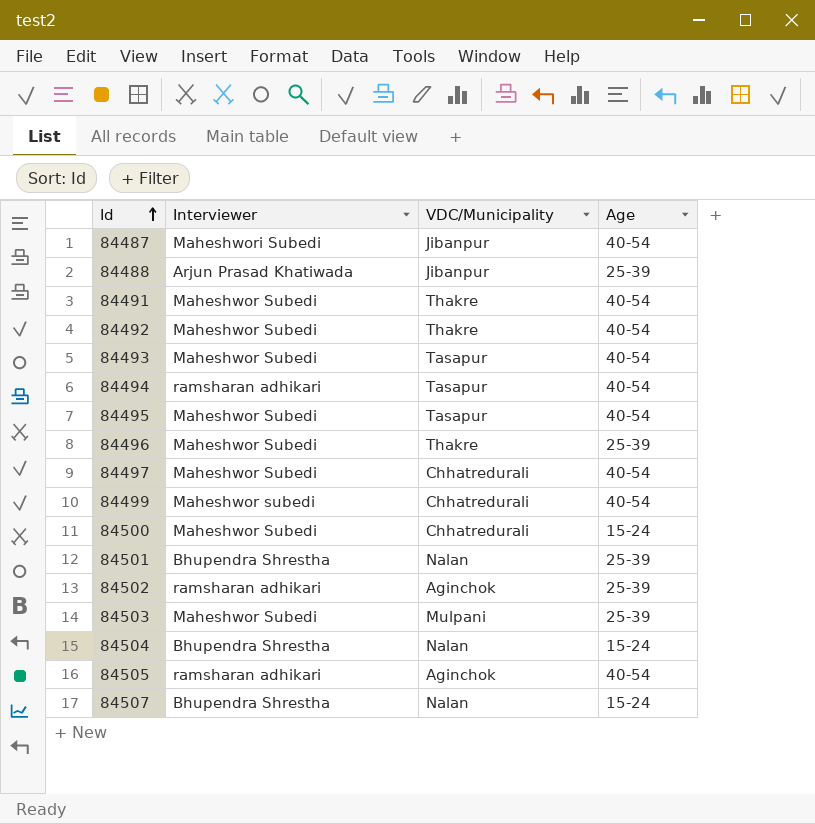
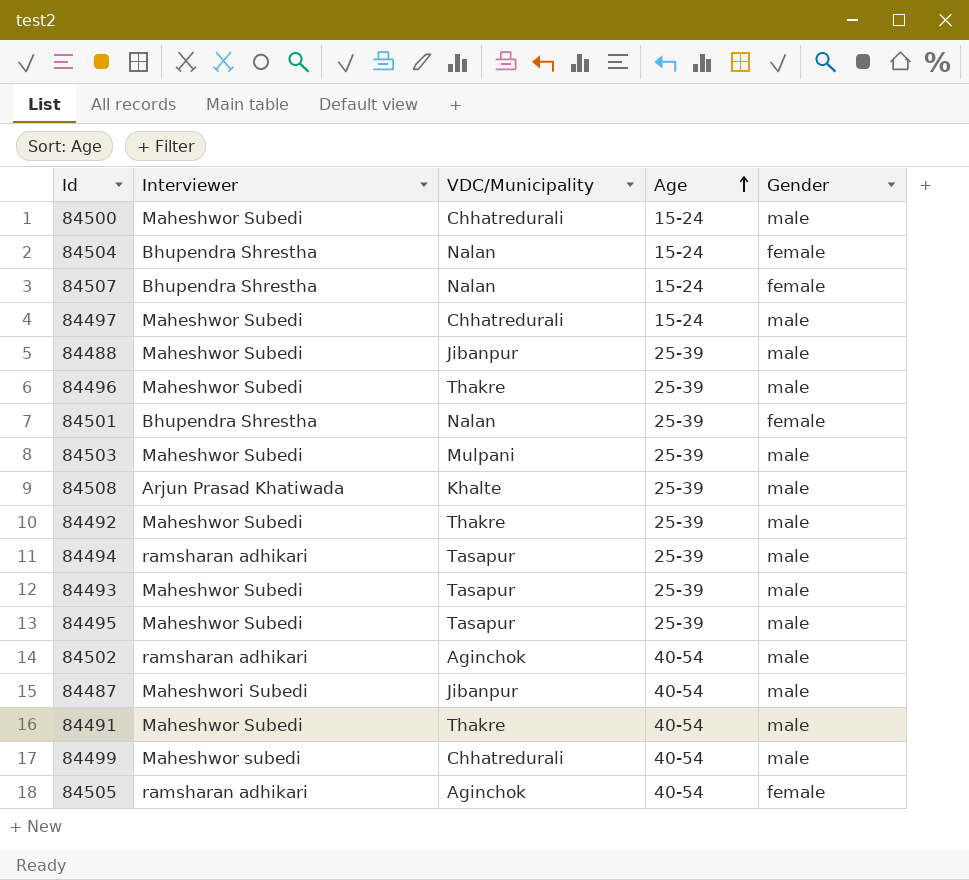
row order: Id ascending -> Age ascending
column Gender | position: none -> 5
84497 | Age: 40-54 -> 15-24
84488 | Interviewer: Arjun Prasad Khatiwada -> Maheshwor Subedi
row 84508: none -> Arjun Prasad Khatiwada | Khalte | 25-39 | male
84492 | Age: 40-54 -> 25-39
84494 | Age: 40-54 -> 25-39
84493 | Age: 40-54 -> 25-39
84495 | Age: 40-54 -> 25-39
84502 | Age: 25-39 -> 40-54

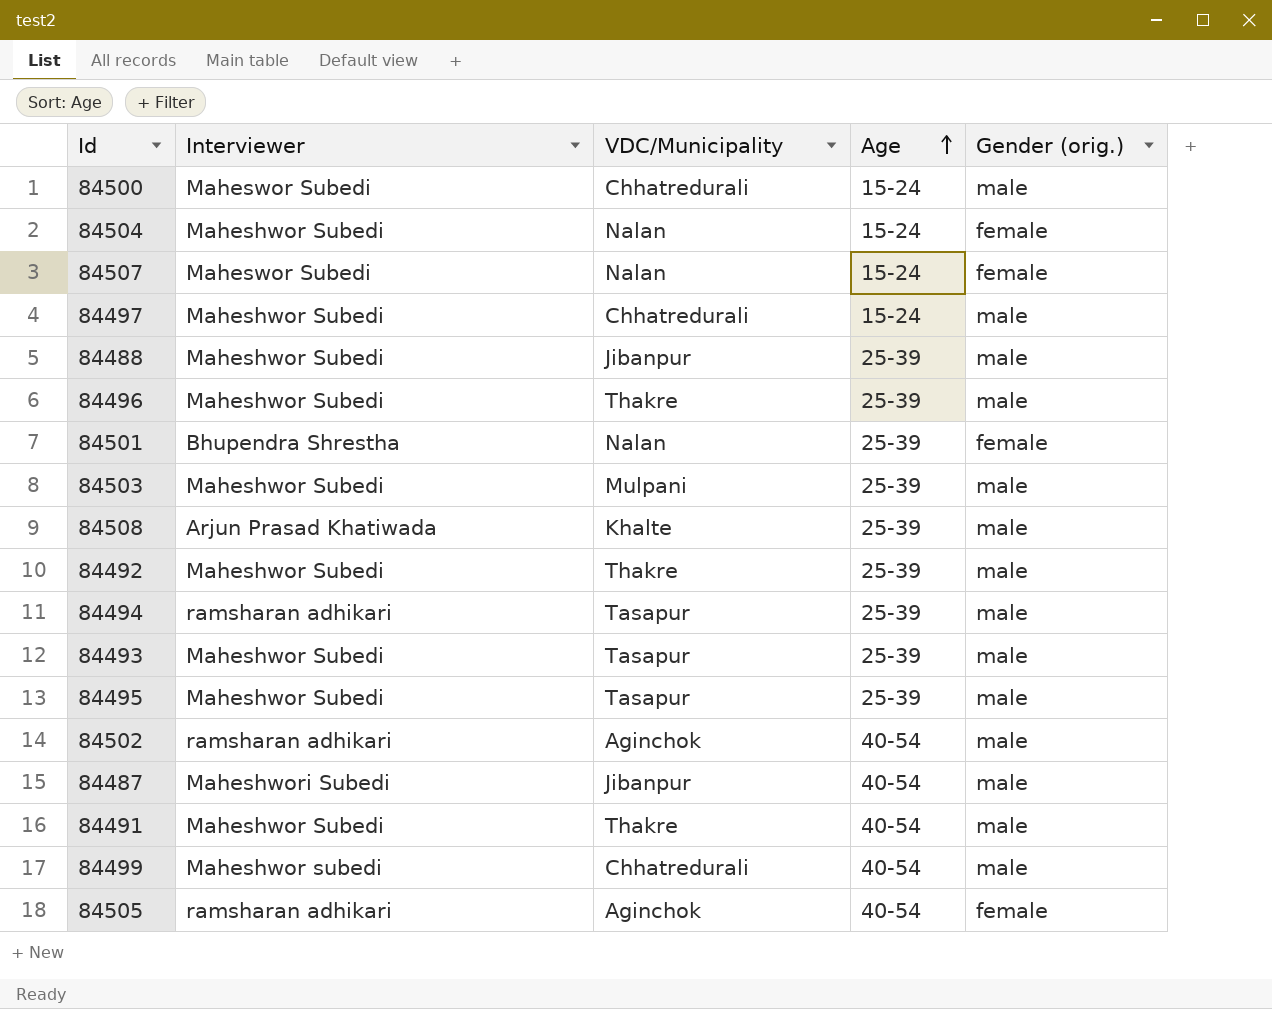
column name: Gender -> Gender (orig.)
84500 | Interviewer: Maheshwor Subedi -> Maheswor Subedi
84504 | Interviewer: Bhupendra Shrestha -> Maheshwor Subedi
84507 | Interviewer: Bhupendra Shrestha -> Maheswor Subedi

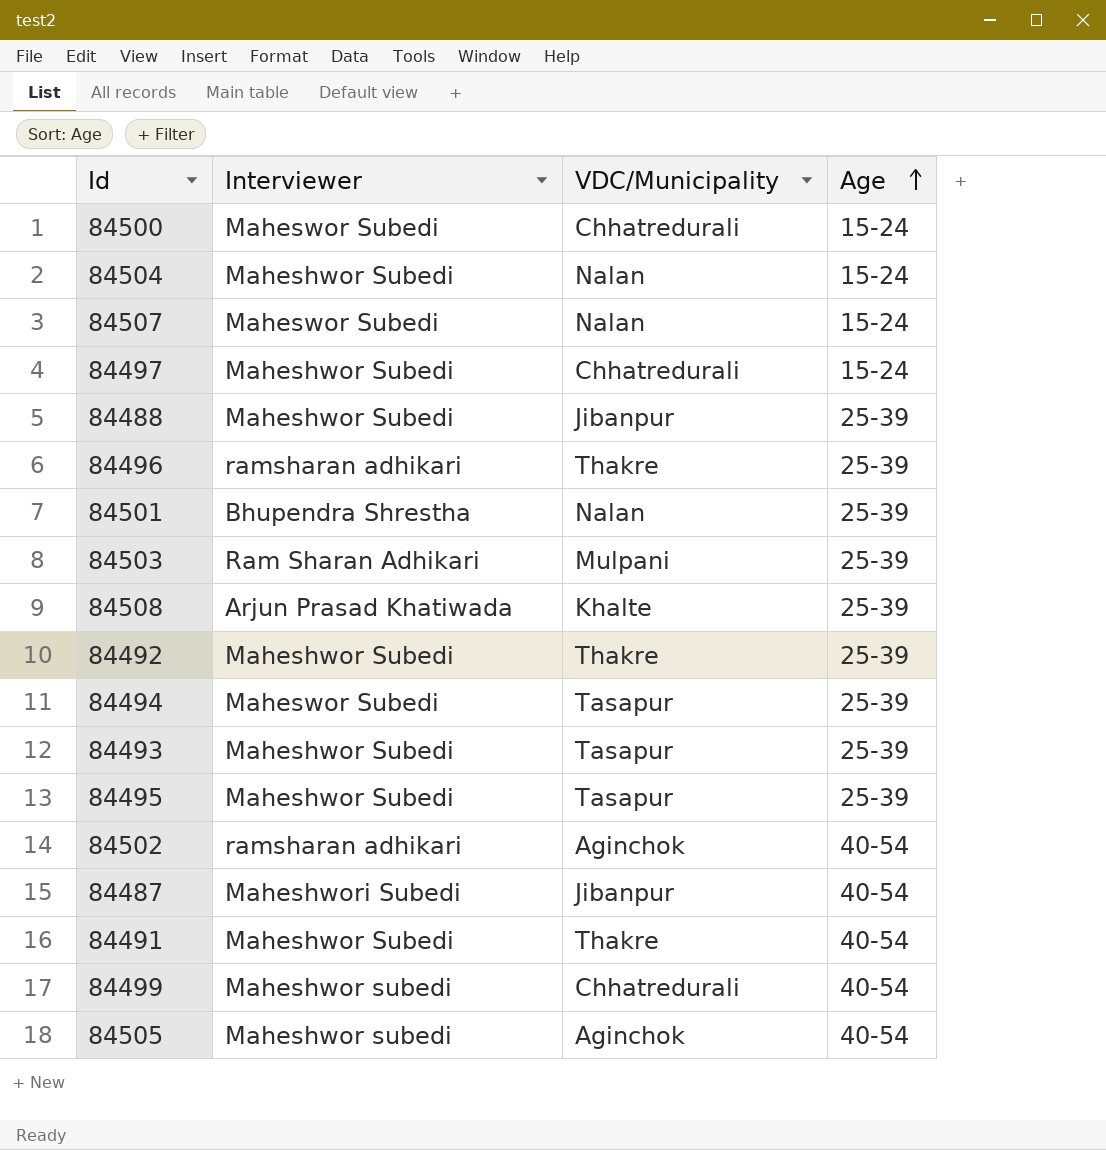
column Gender (orig.) | position: 5 -> none
84496 | Interviewer: Maheshwor Subedi -> ramsharan adhikari
84503 | Interviewer: Maheshwor Subedi -> Ram Sharan Adhikari
84494 | Interviewer: ramsharan adhikari -> Maheswor Subedi
84505 | Interviewer: ramsharan adhikari -> Maheshwor subedi

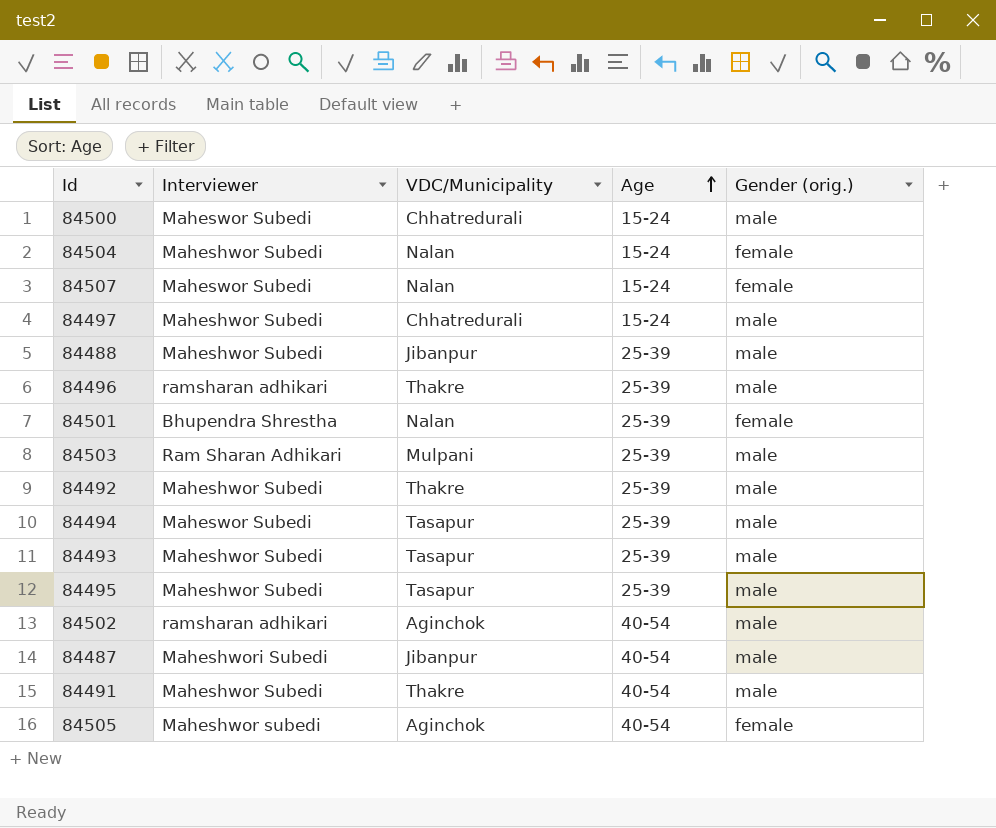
column Gender (orig.) | position: none -> 5
row 84508: Arjun Prasad Khatiwada | Khalte | 25-39 -> none
row 84499: Maheshwor subedi | Chhatredurali | 40-54 -> none

